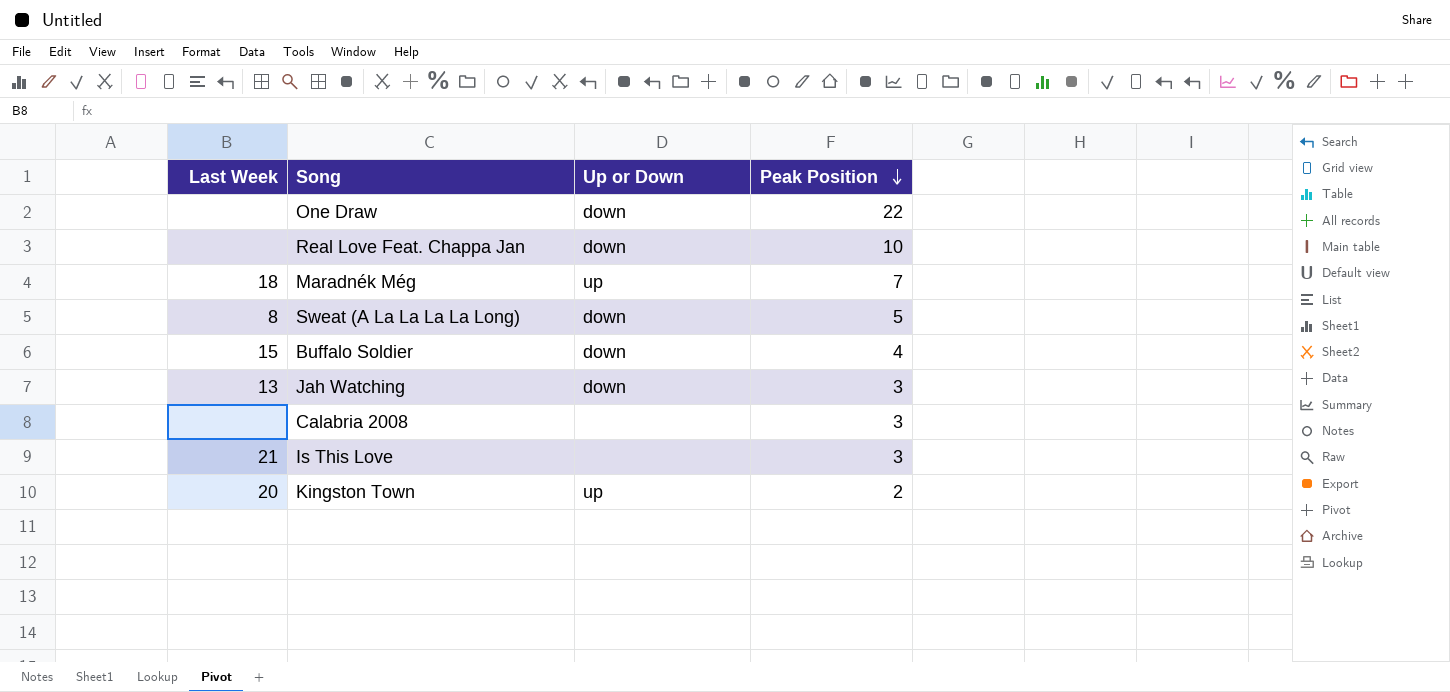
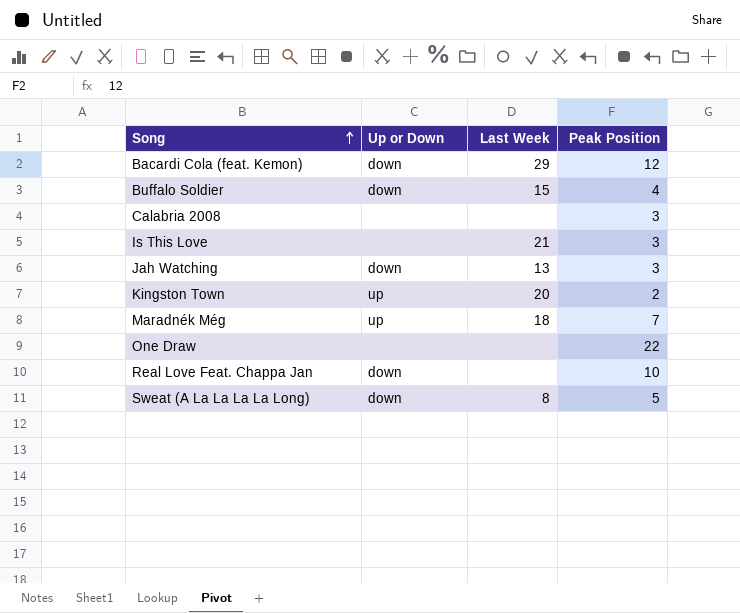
row order: Peak Position descending -> Song ascending
column Last Week | position: 1 -> 3
row Bacardi Cola (feat. Kemon): none -> down | 29 | 12
One Draw | Up or Down: down -> none

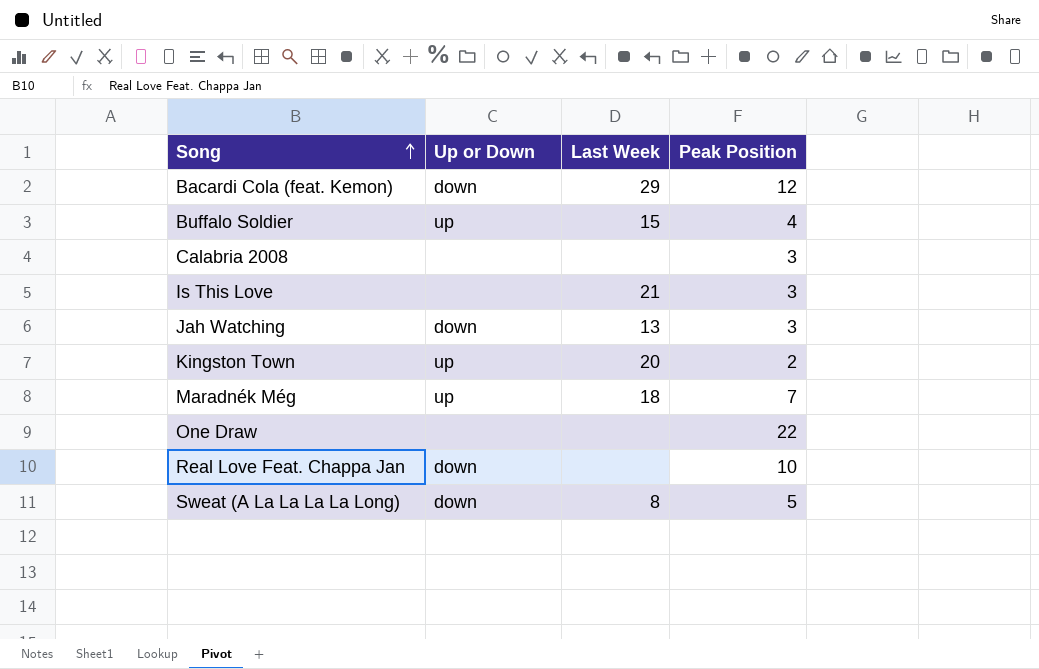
Buffalo Soldier | Up or Down: down -> up

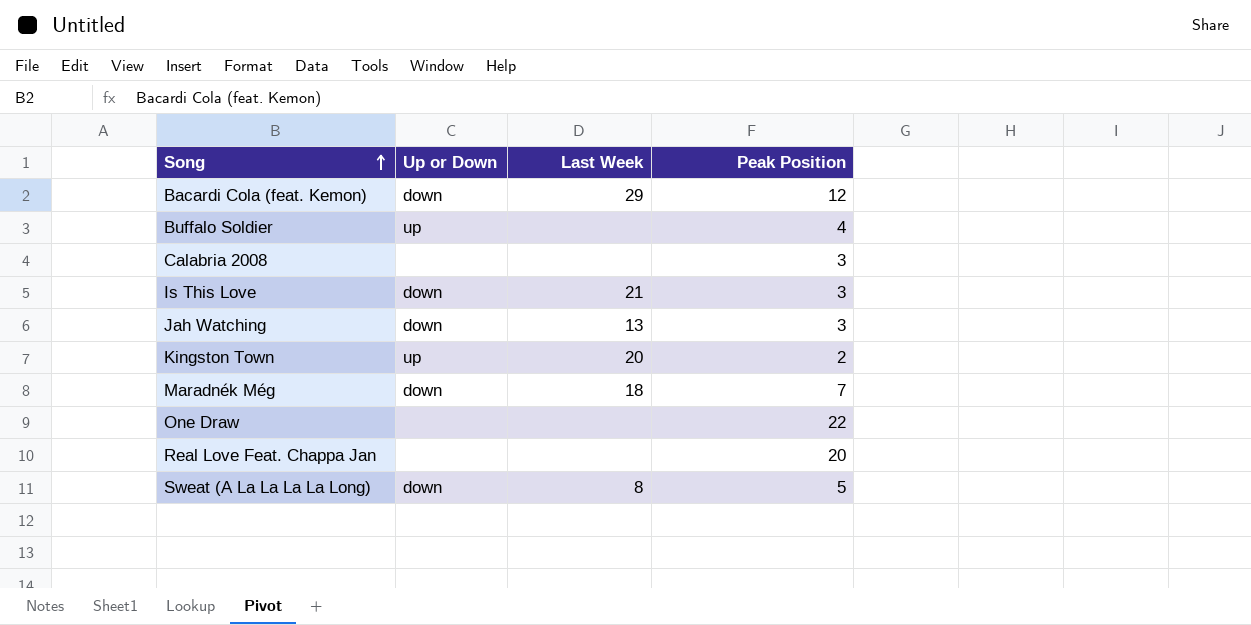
Buffalo Soldier | Last Week: 15 -> none
Is This Love | Up or Down: none -> down
Maradnék Még | Up or Down: up -> down
Real Love Feat. Chappa Jan | Up or Down: down -> none
Real Love Feat. Chappa Jan | Peak Position: 10 -> 20

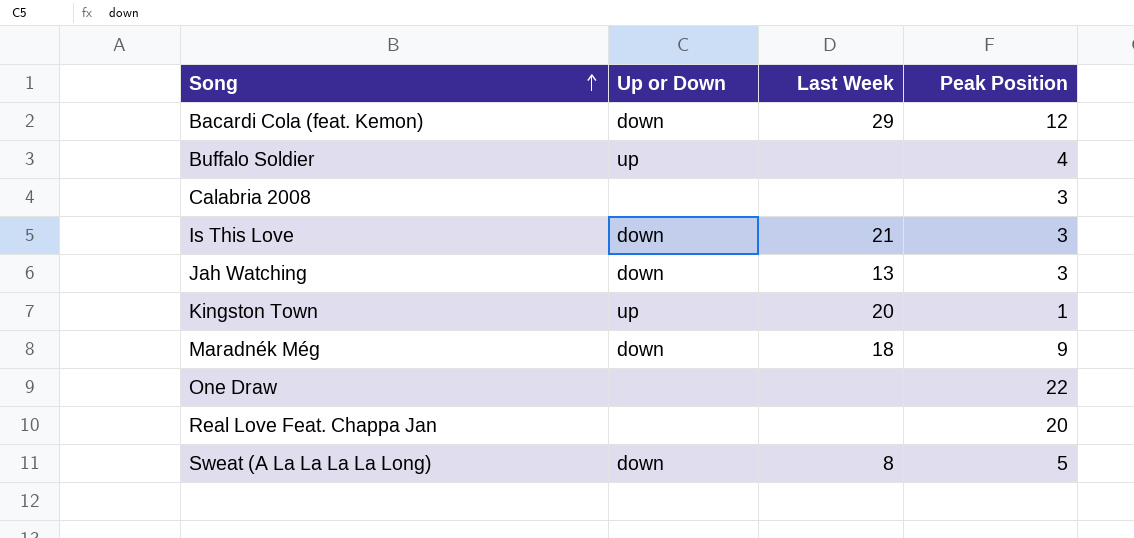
Kingston Town | Peak Position: 2 -> 1
Maradnék Még | Peak Position: 7 -> 9

